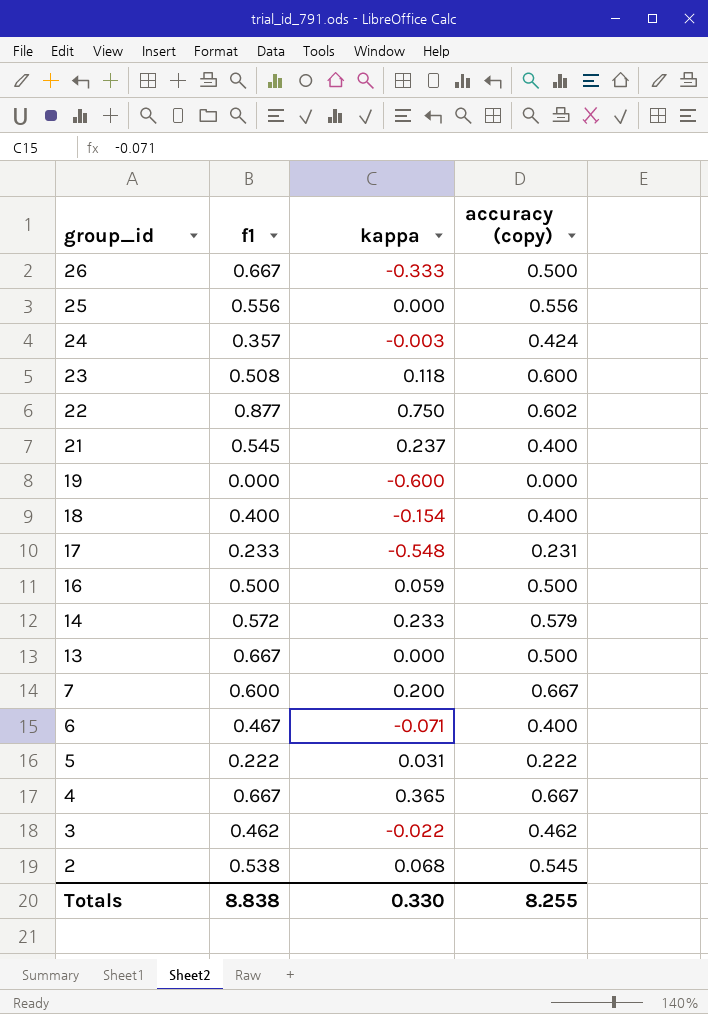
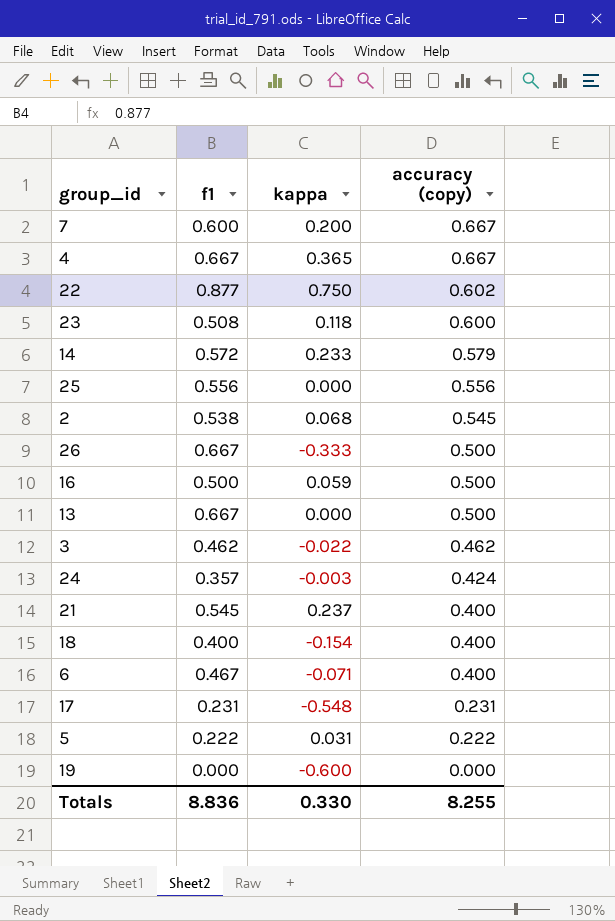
row order: group_id descending -> accuracy (copy) descending
17 | f1: 0.233 -> 0.231
Totals | f1: 8.838 -> 8.836

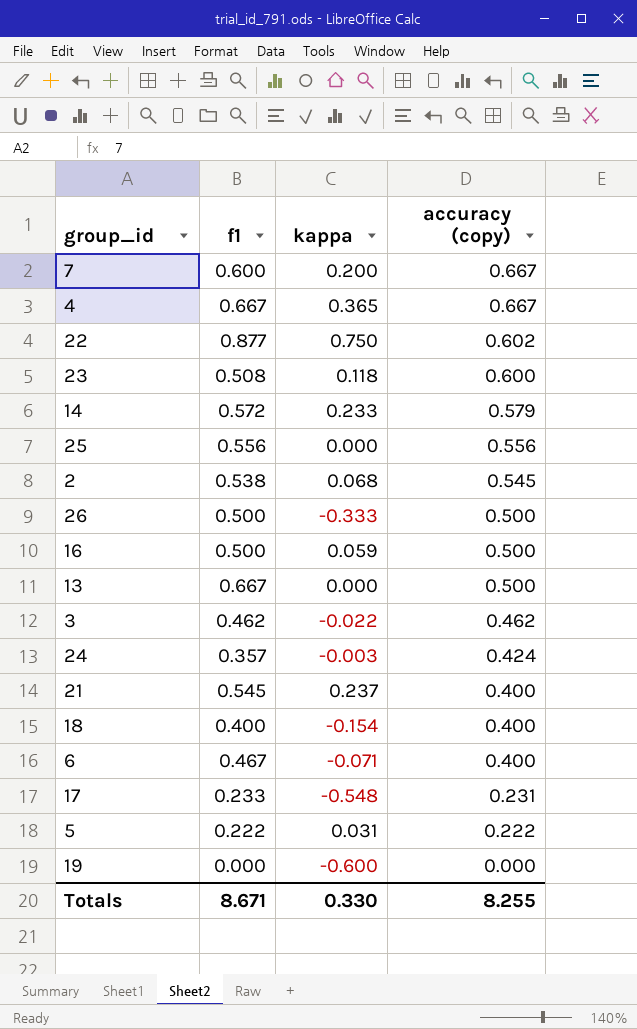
26 | f1: 0.667 -> 0.500
17 | f1: 0.231 -> 0.233
Totals | f1: 8.836 -> 8.671

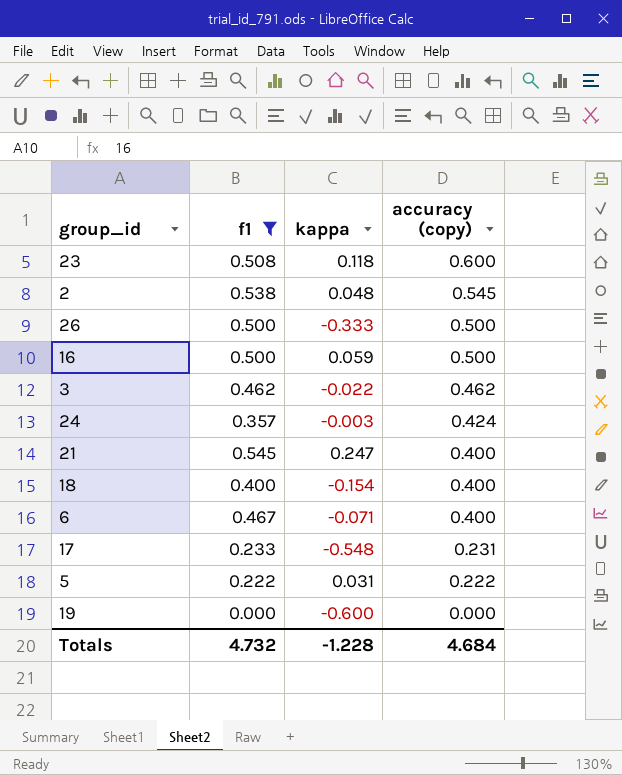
filter: none -> f1 <= 0.545
2 | kappa: 0.068 -> 0.048
21 | kappa: 0.237 -> 0.247
Totals | f1: 8.671 -> 4.732
Totals | kappa: 0.330 -> -1.228
Totals | accuracy (copy): 8.255 -> 4.684

